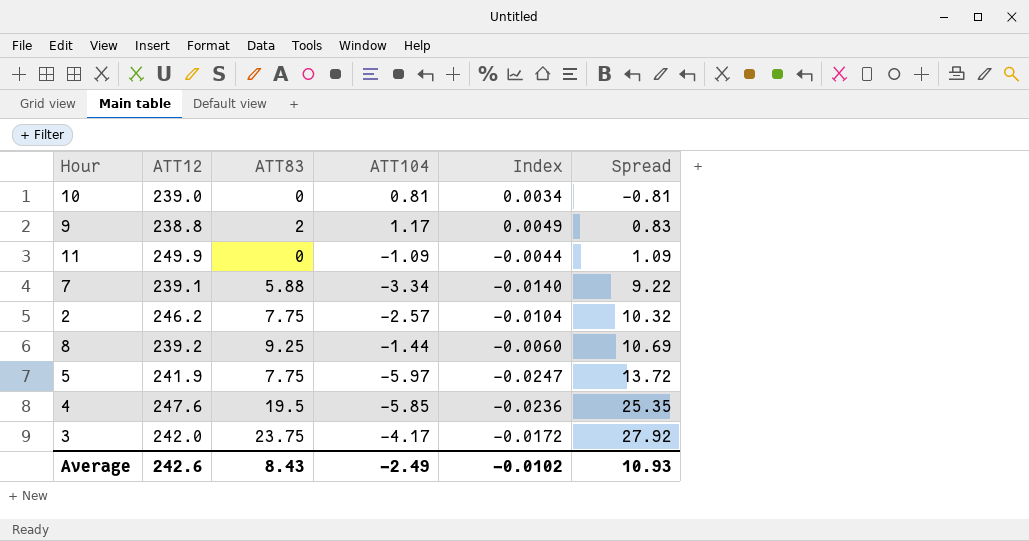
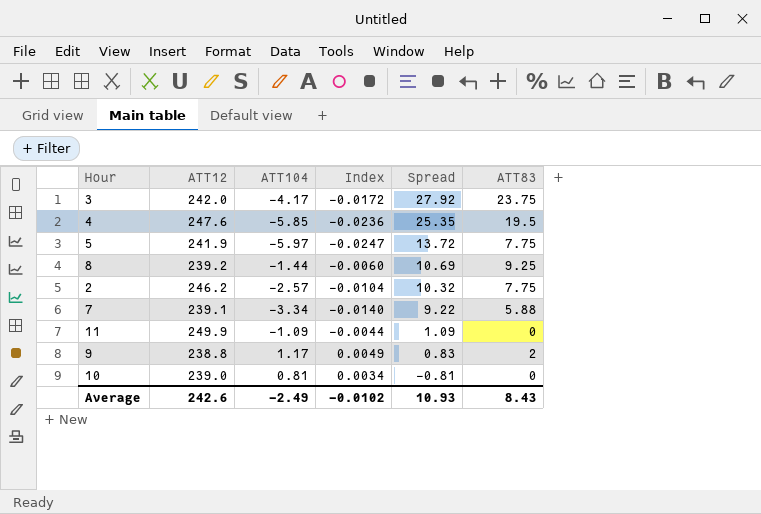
row order: Spread ascending -> Spread descending
column ATT83 | position: 3 -> 6

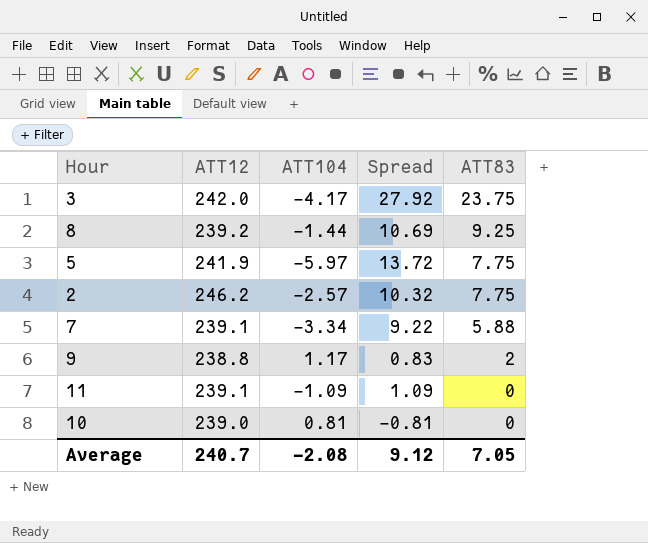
row order: Spread descending -> ATT83 descending
column Index | formula: [ATT104] / [ATT12] -> none
row 4: 247.6 | -5.85 | -0.0236 | 25.35 | 19.5 -> none
11 | ATT12: 249.9 -> 239.1
Average | ATT12: 242.6 -> 240.7
Average | ATT104: -2.49 -> -2.08
Average | Spread: 10.93 -> 9.12
Average | ATT83: 8.43 -> 7.05

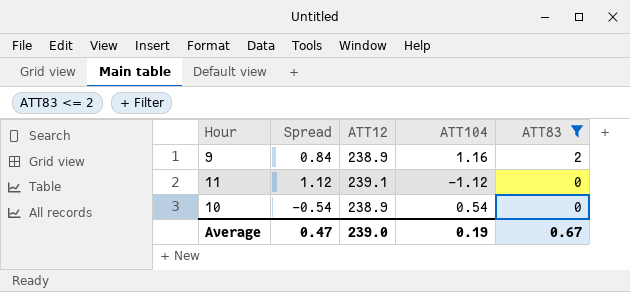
filter: none -> ATT83 <= 2
column Spread | position: 4 -> 2
9 | Spread: 0.83 -> 0.84
9 | ATT12: 238.8 -> 238.9
9 | ATT104: 1.17 -> 1.16
11 | Spread: 1.09 -> 1.12
11 | ATT104: -1.09 -> -1.12
10 | Spread: -0.81 -> -0.54
10 | ATT12: 239.0 -> 238.9
10 | ATT104: 0.81 -> 0.54
Average | Spread: 9.12 -> 0.47
Average | ATT12: 240.7 -> 239.0
Average | ATT104: -2.08 -> 0.19
Average | ATT83: 7.05 -> 0.67

